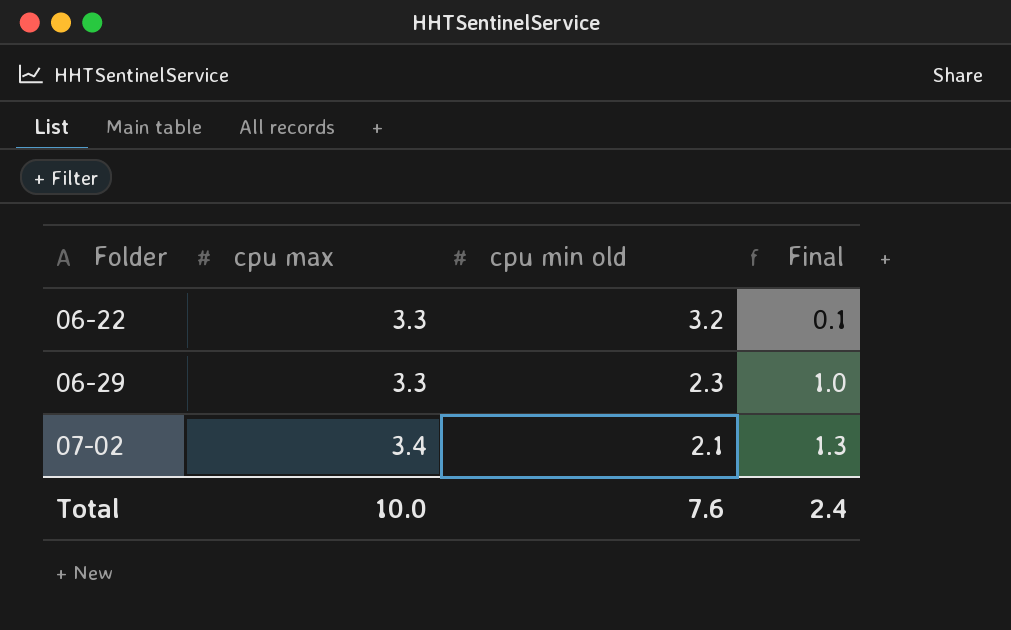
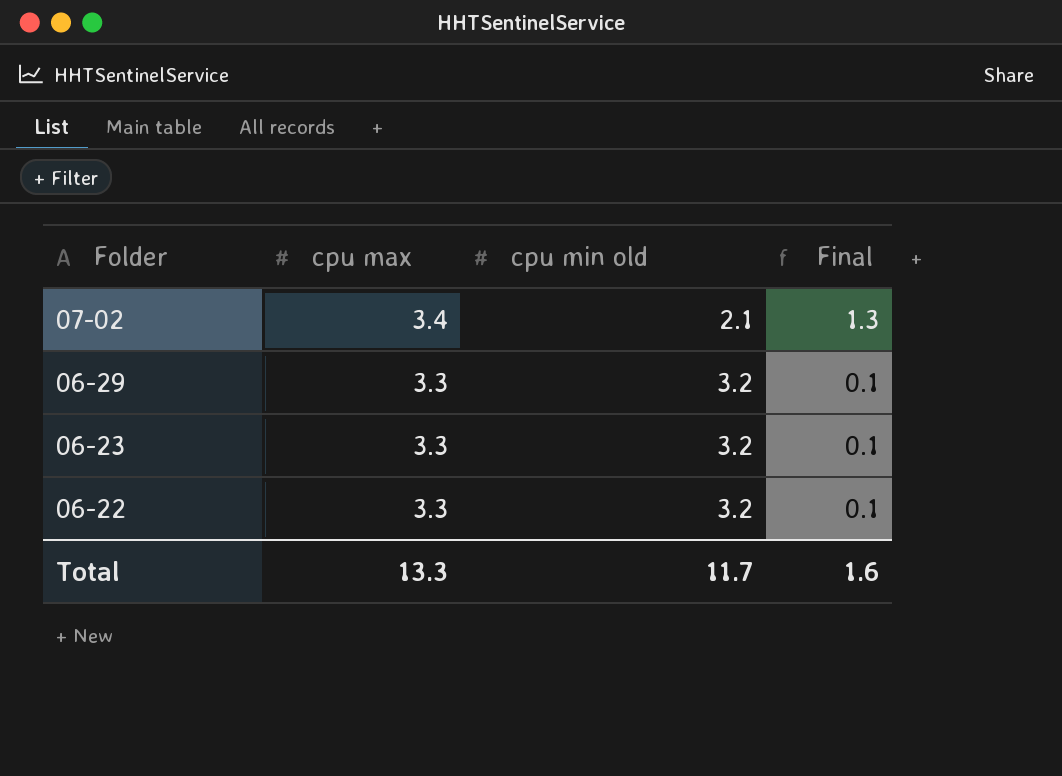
row order: Folder ascending -> Folder descending
06-29 | cpu min old: 2.3 -> 3.2
06-29 | Final: 1.0 -> 0.1
row 06-23: none -> 3.3 | 3.2 | 0.1
Total | cpu max: 10.0 -> 13.3
Total | cpu min old: 7.6 -> 11.7
Total | Final: 2.4 -> 1.6

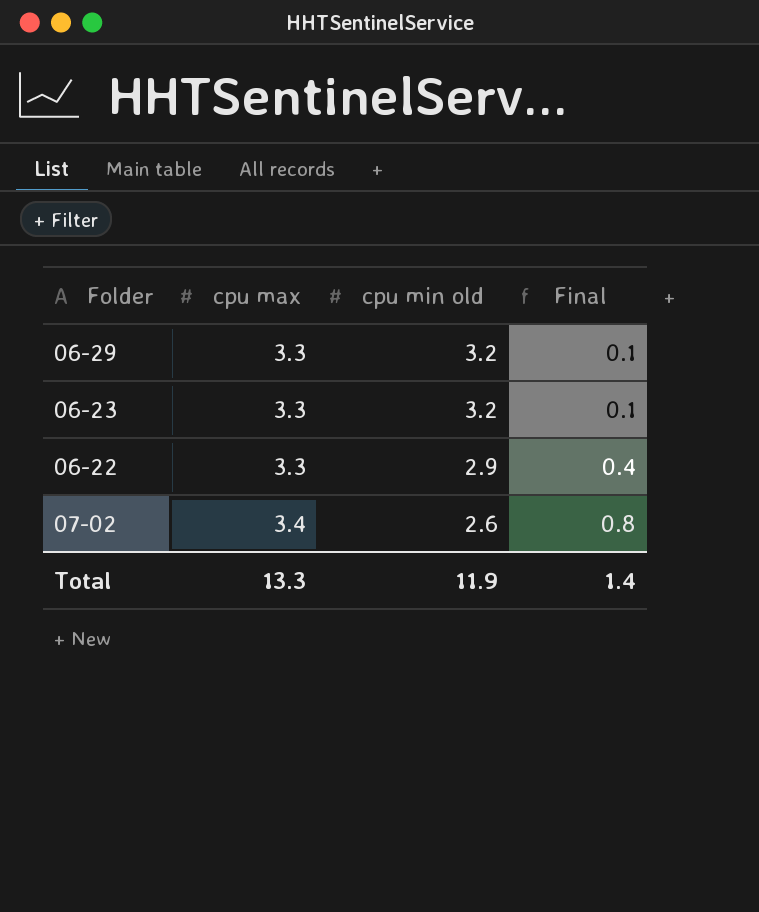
row order: Folder descending -> cpu max ascending
06-22 | cpu min old: 3.2 -> 2.9
06-22 | Final: 0.1 -> 0.4
07-02 | cpu min old: 2.1 -> 2.6
07-02 | Final: 1.3 -> 0.8
Total | cpu min old: 11.7 -> 11.9
Total | Final: 1.6 -> 1.4

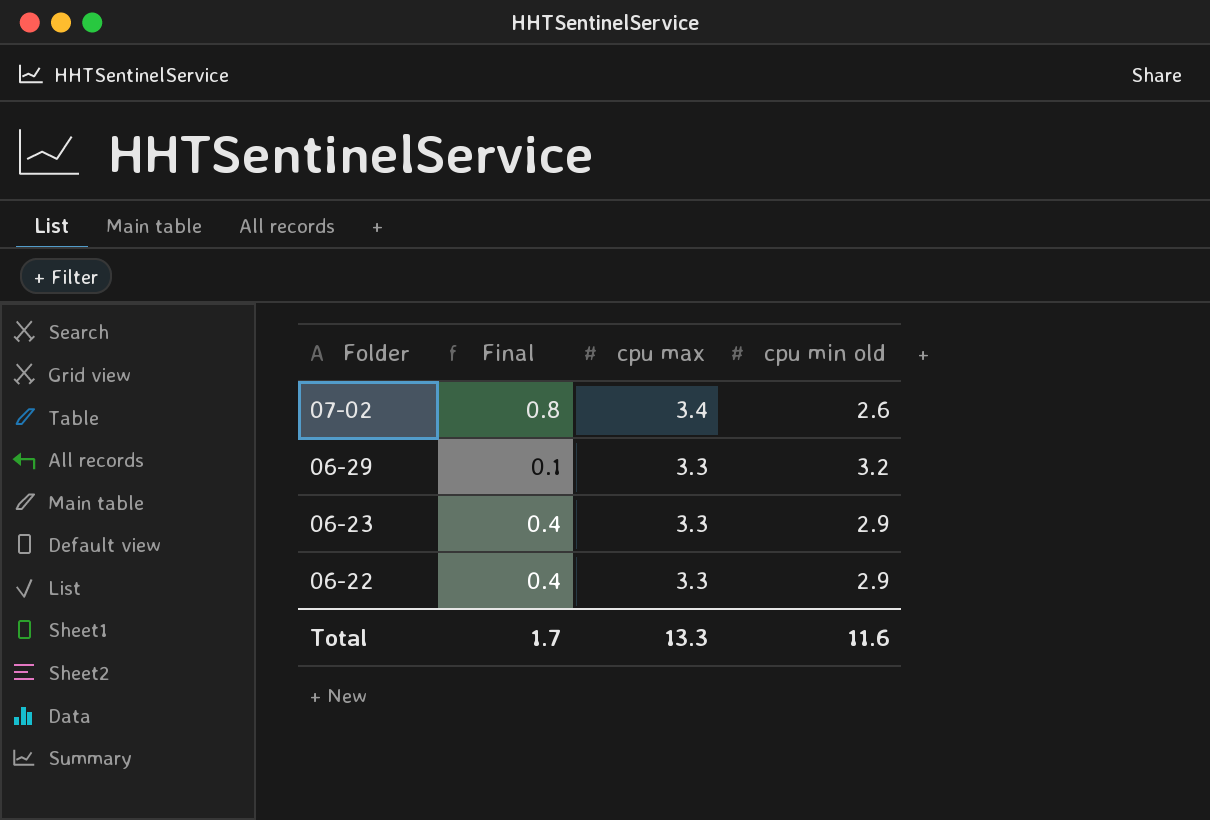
row order: cpu max ascending -> Folder descending
column Final | position: 4 -> 2
06-23 | Final: 0.1 -> 0.4
06-23 | cpu min old: 3.2 -> 2.9
Total | Final: 1.4 -> 1.7
Total | cpu min old: 11.9 -> 11.6

